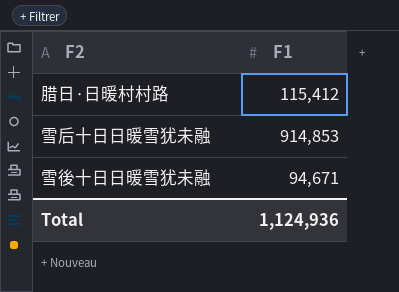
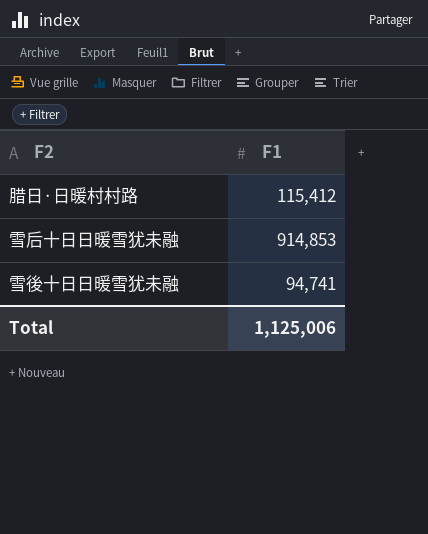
雪後十日日暖雪犹未融 | F1: 94,671 -> 94,741
Total | F1: 1,124,936 -> 1,125,006

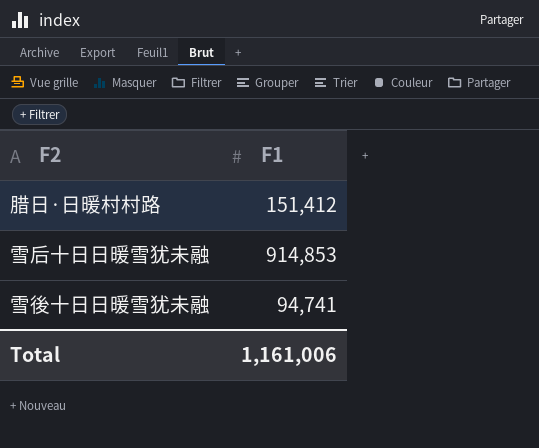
腊日·日暖村村路 | F1: 115,412 -> 151,412
Total | F1: 1,125,006 -> 1,161,006

